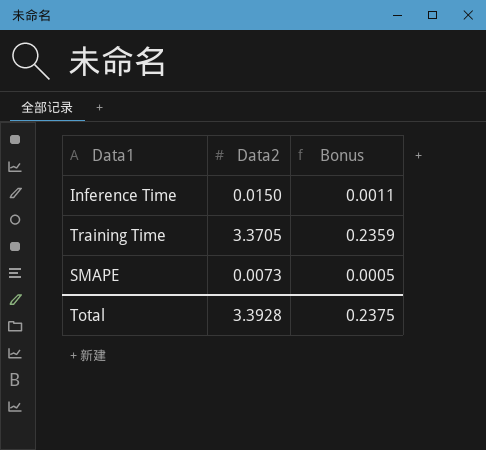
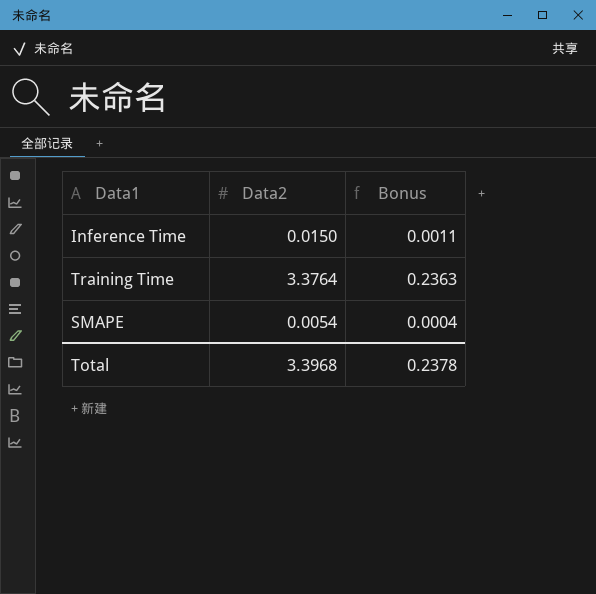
Training Time | Data2: 3.3705 -> 3.3764
Training Time | Bonus: 0.2359 -> 0.2363
SMAPE | Data2: 0.0073 -> 0.0054
SMAPE | Bonus: 0.0005 -> 0.0004
Total | Data2: 3.3928 -> 3.3968
Total | Bonus: 0.2375 -> 0.2378

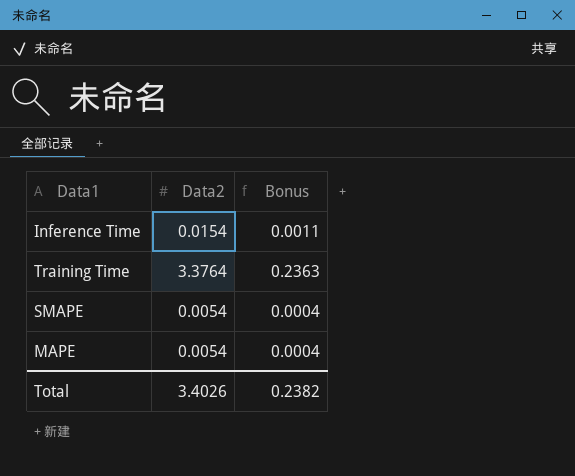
Inference Time | Data2: 0.0150 -> 0.0154
row MAPE: none -> 0.0054 | 0.0004
Total | Data2: 3.3968 -> 3.4026
Total | Bonus: 0.2378 -> 0.2382

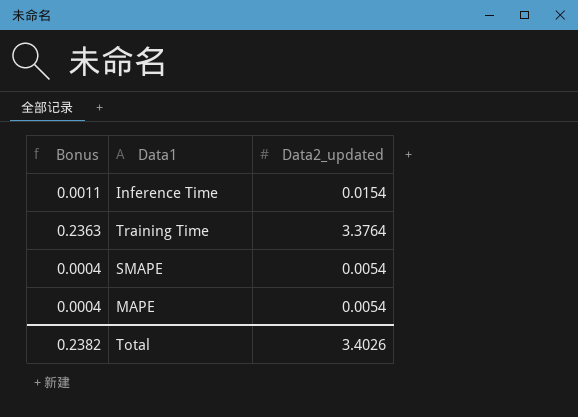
column Bonus | position: 3 -> 1
column name: Data2 -> Data2_updated

